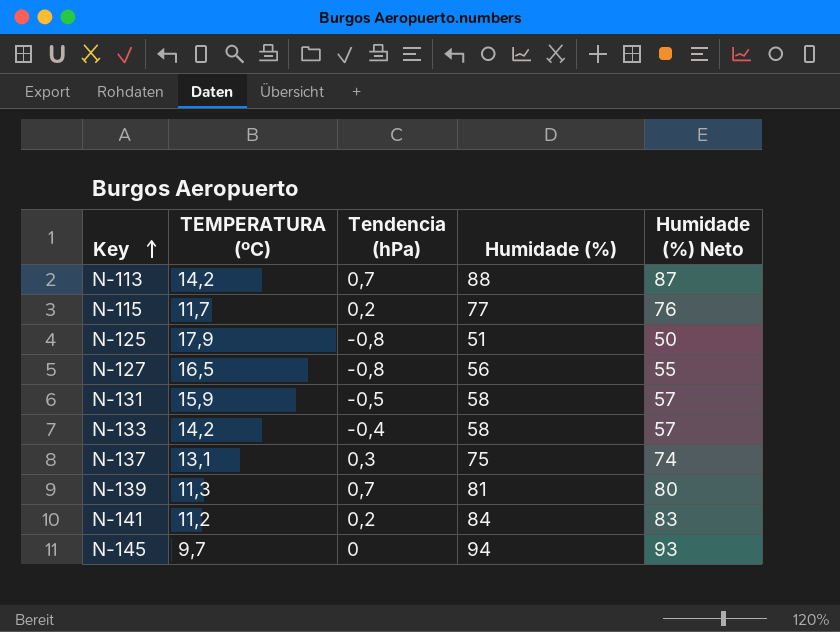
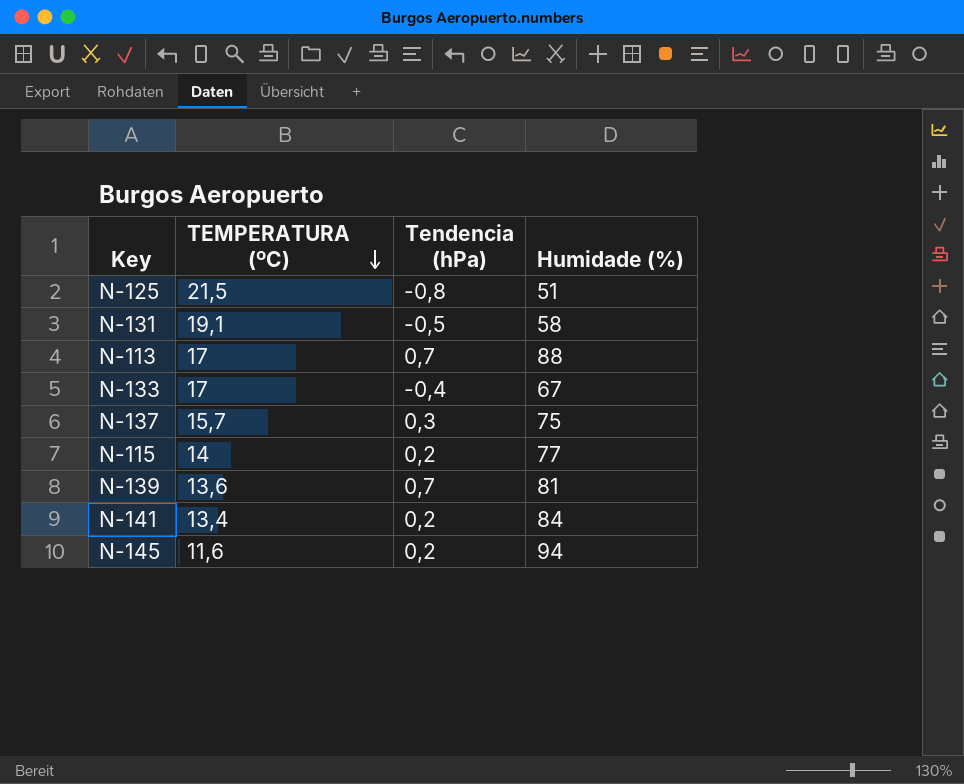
row order: Key ascending -> TEMPERATURA (ºC) descending
column Humidade (%) Neto | formula: [Humidade (%)] - 1 -> none
row N-127: 16,5 | -0,8 | 56 | 55 -> none
N-125 | TEMPERATURA (ºC): 17,9 -> 21,5
N-131 | TEMPERATURA (ºC): 15,9 -> 19,1
N-113 | TEMPERATURA (ºC): 14,2 -> 17
N-133 | TEMPERATURA (ºC): 14,2 -> 17
N-133 | Humidade (%): 58 -> 67
N-137 | TEMPERATURA (ºC): 13,1 -> 15,7
N-115 | TEMPERATURA (ºC): 11,7 -> 14
N-139 | TEMPERATURA (ºC): 11,3 -> 13,6
N-141 | TEMPERATURA (ºC): 11,2 -> 13,4
N-145 | TEMPERATURA (ºC): 9,7 -> 11,6
N-145 | Tendencia (hPa): 0 -> 0,2

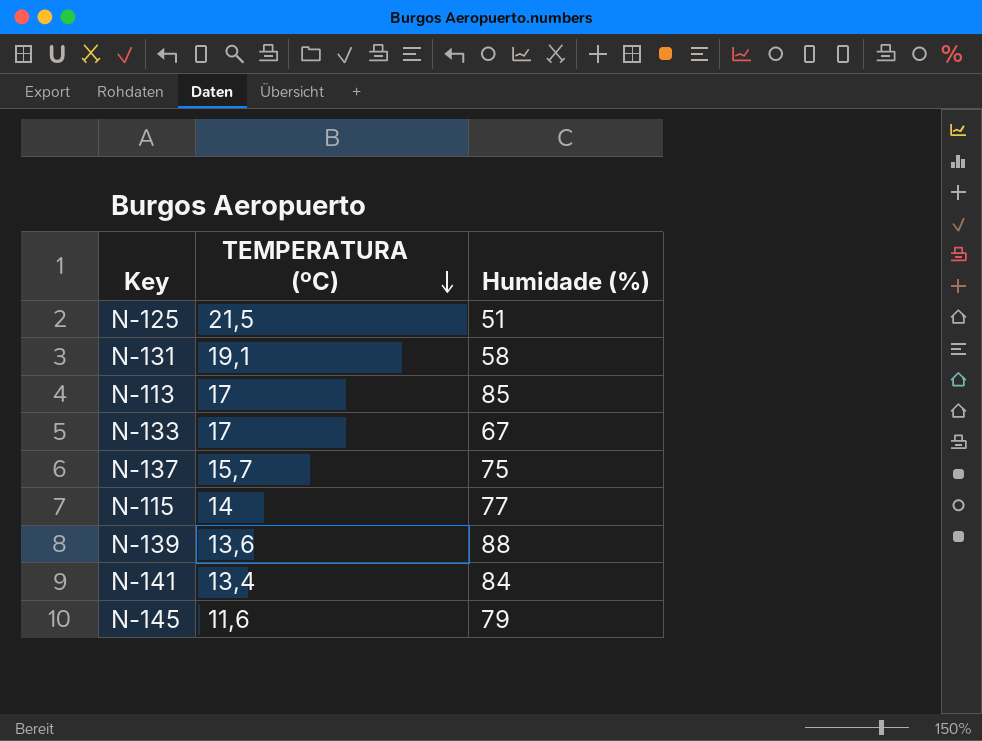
column Tendencia (hPa) | position: 3 -> none
N-113 | Humidade (%): 88 -> 85
N-139 | Humidade (%): 81 -> 88
N-145 | Humidade (%): 94 -> 79

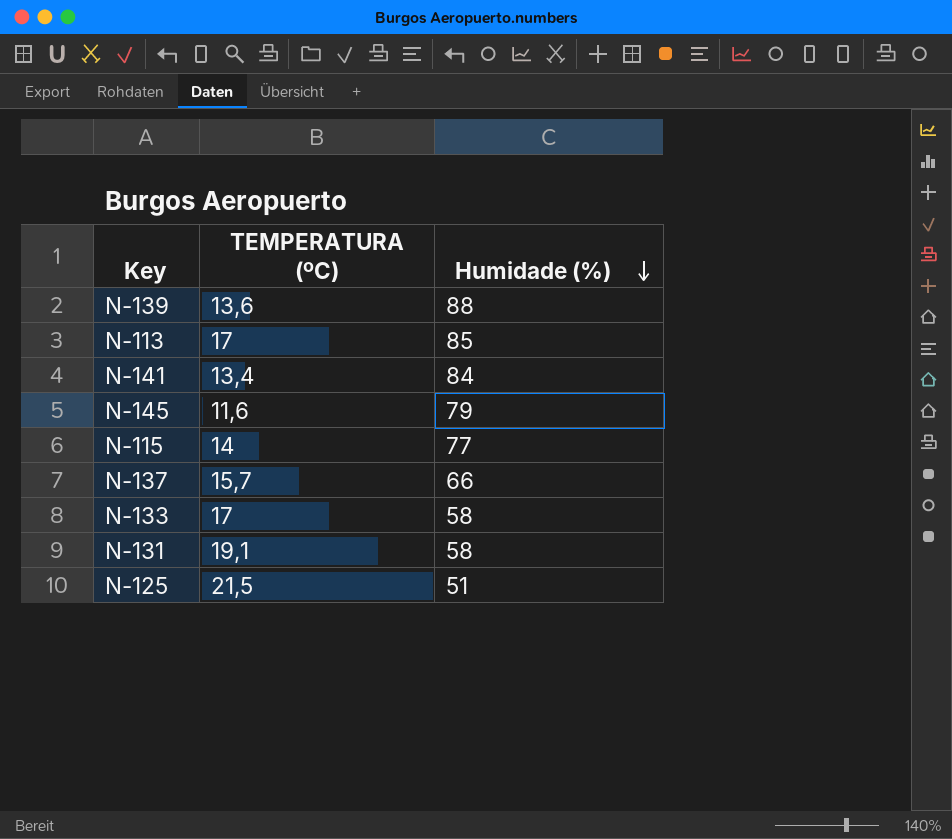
row order: TEMPERATURA (ºC) descending -> Humidade (%) descending
N-137 | Humidade (%): 75 -> 66
N-133 | Humidade (%): 67 -> 58

